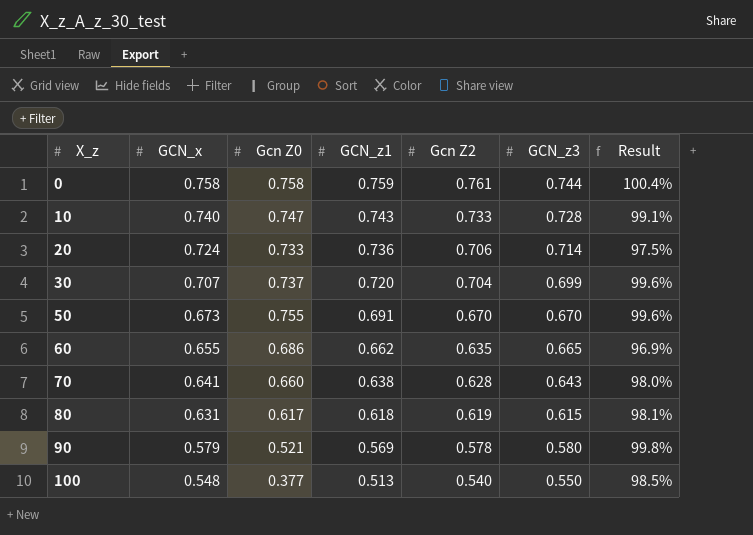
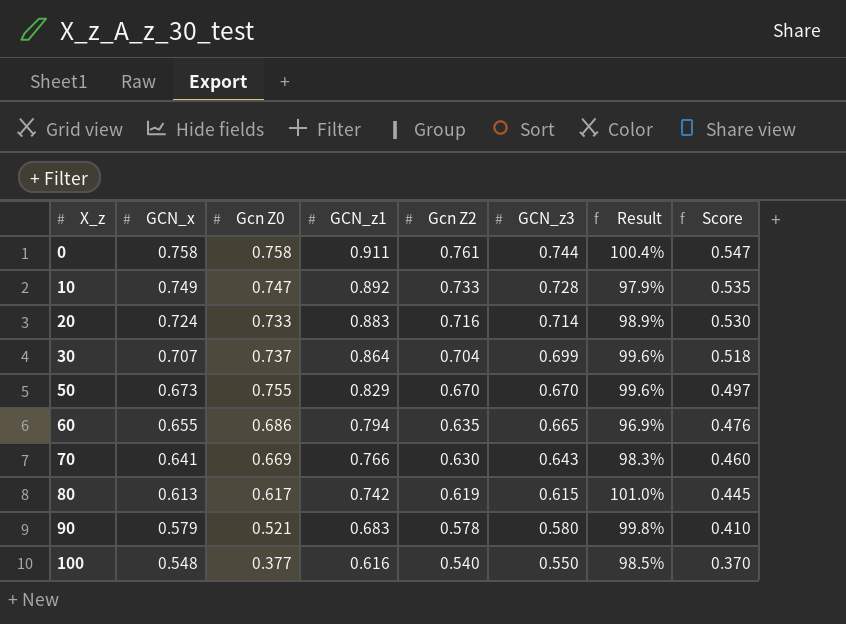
column Score | formula: none -> [GCN_z1] * 0.6
0 | GCN_z1: 0.759 -> 0.911
10 | GCN_x: 0.740 -> 0.749
10 | GCN_z1: 0.743 -> 0.892
10 | Result: 99.1% -> 97.9%
20 | GCN_z1: 0.736 -> 0.883
20 | Gcn Z2: 0.706 -> 0.716
20 | Result: 97.5% -> 98.9%
30 | GCN_z1: 0.720 -> 0.864
50 | GCN_z1: 0.691 -> 0.829
60 | GCN_z1: 0.662 -> 0.794
70 | Gcn Z0: 0.660 -> 0.669
70 | GCN_z1: 0.638 -> 0.766
70 | Gcn Z2: 0.628 -> 0.630
70 | Result: 98.0% -> 98.3%
80 | GCN_x: 0.631 -> 0.613
80 | GCN_z1: 0.618 -> 0.742
80 | Result: 98.1% -> 101.0%
90 | GCN_z1: 0.569 -> 0.683
100 | GCN_z1: 0.513 -> 0.616

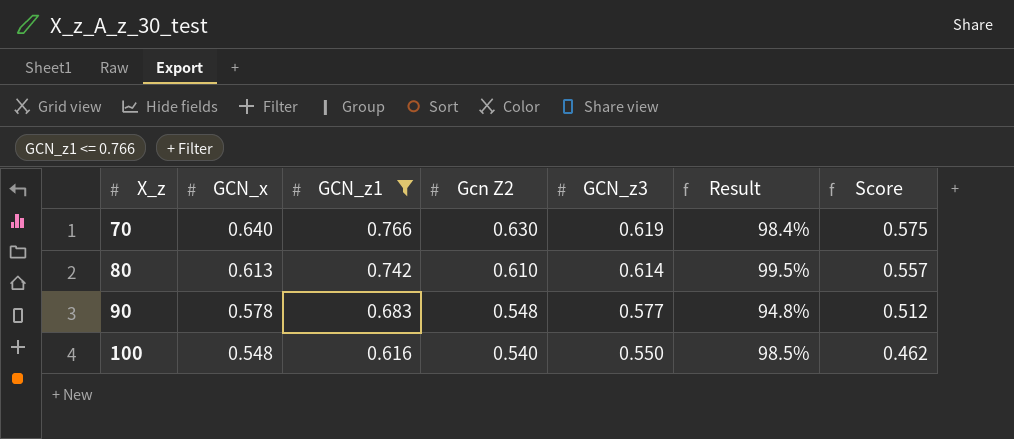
filter: none -> GCN_z1 <= 0.766
column Gcn Z0 | position: 3 -> none
column Score | formula: [GCN_z1] * 0.6 -> [GCN_z1] * 0.75
70 | GCN_x: 0.641 -> 0.640
70 | GCN_z3: 0.643 -> 0.619
70 | Result: 98.3% -> 98.4%
80 | Gcn Z2: 0.619 -> 0.610
80 | GCN_z3: 0.615 -> 0.614
80 | Result: 101.0% -> 99.5%
90 | GCN_x: 0.579 -> 0.578
90 | Gcn Z2: 0.578 -> 0.548
90 | GCN_z3: 0.580 -> 0.577
90 | Result: 99.8% -> 94.8%

